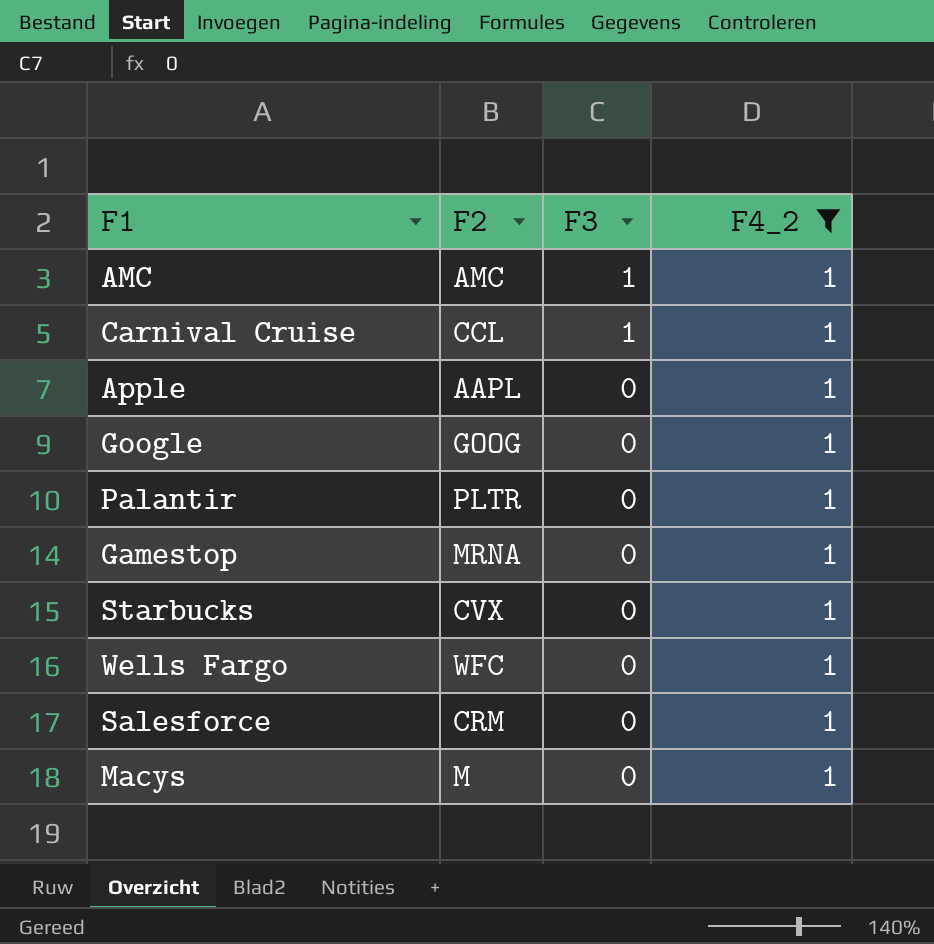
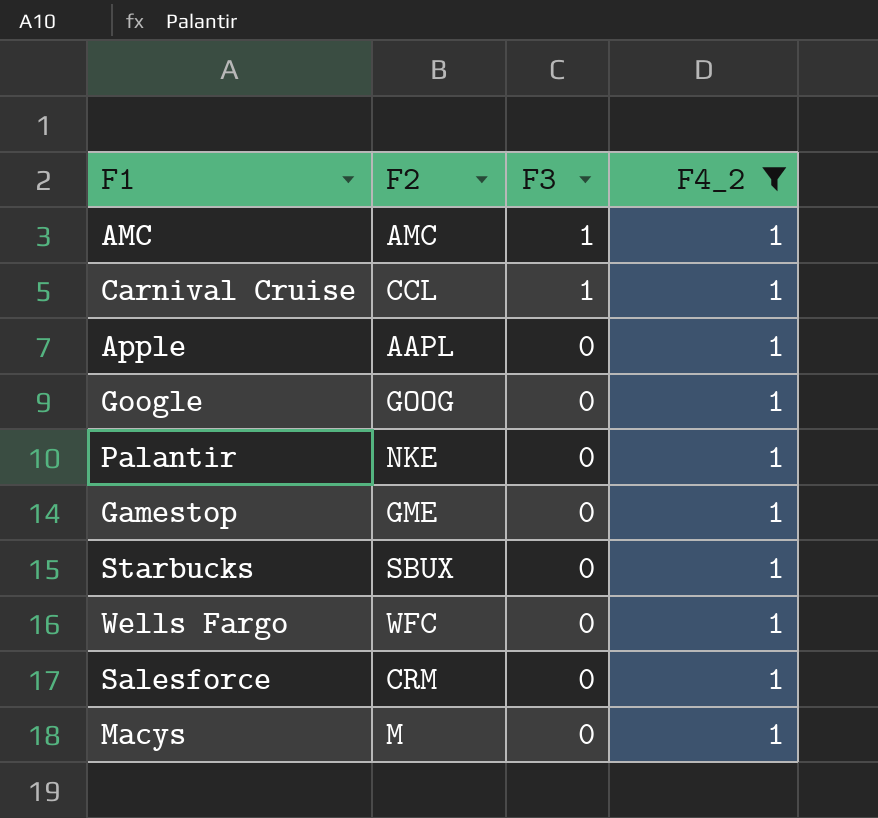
Palantir | F2: PLTR -> NKE
Gamestop | F2: MRNA -> GME
Starbucks | F2: CVX -> SBUX

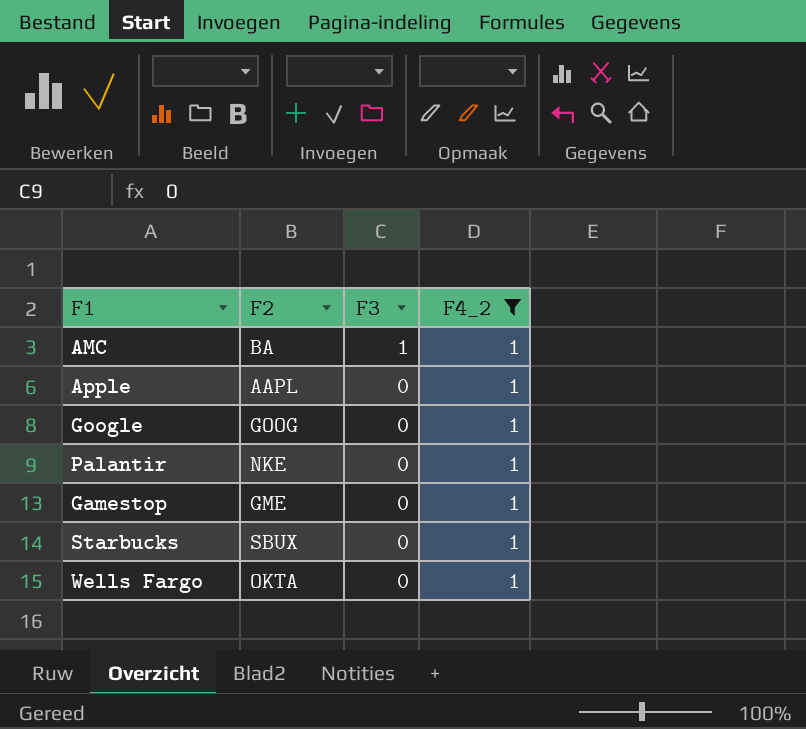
row Carnival Cruise: CCL | 1 | 1 -> none
row Salesforce: CRM | 0 | 1 -> none
row Macys: M | 0 | 1 -> none
AMC | F2: AMC -> BA
Wells Fargo | F2: WFC -> OKTA

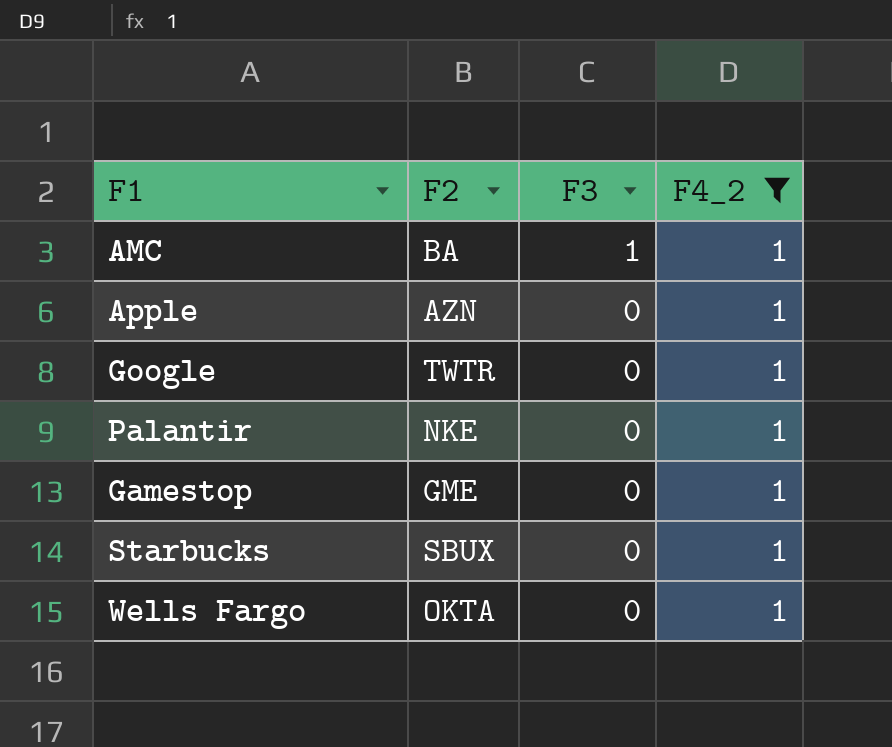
Apple | F2: AAPL -> AZN
Google | F2: GOOG -> TWTR

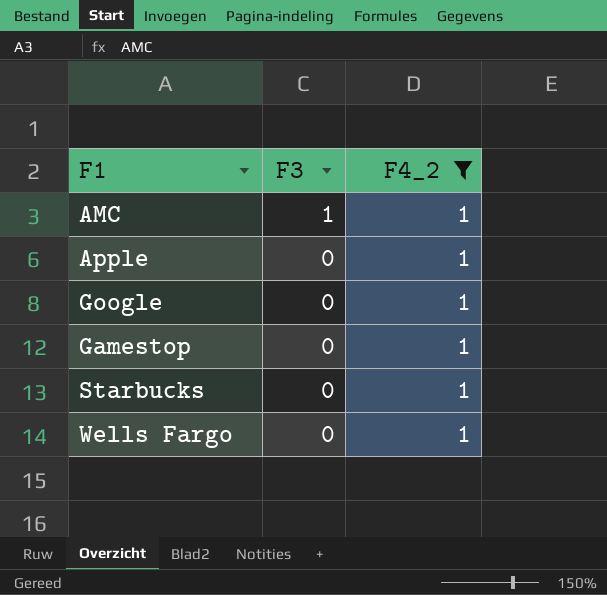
column F2 | position: 2 -> none
row Palantir: NKE | 0 | 1 -> none

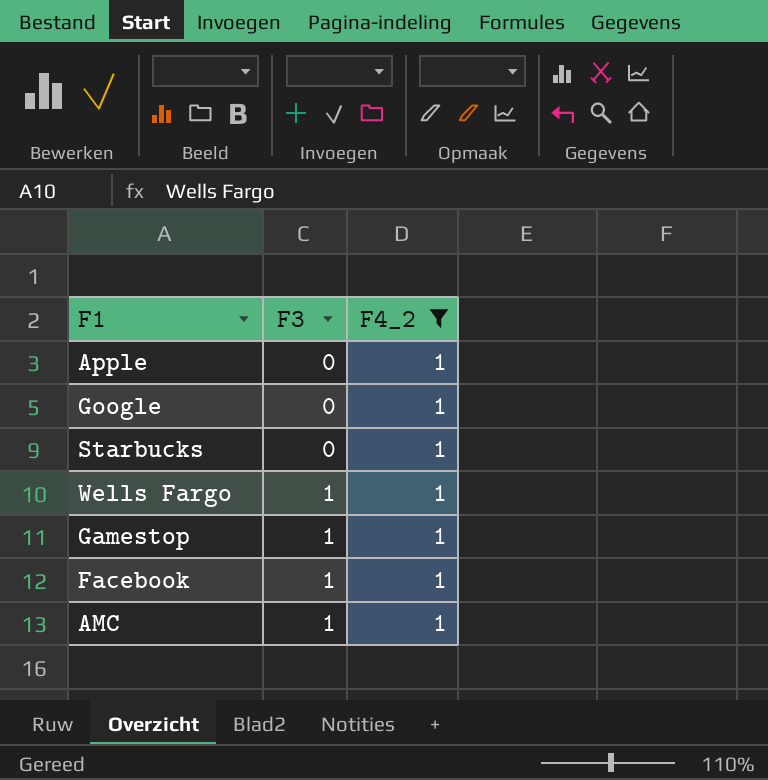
row order: F3 descending -> F3 ascending
Wells Fargo | F3: 0 -> 1
Gamestop | F3: 0 -> 1
row Facebook: none -> 1 | 1

